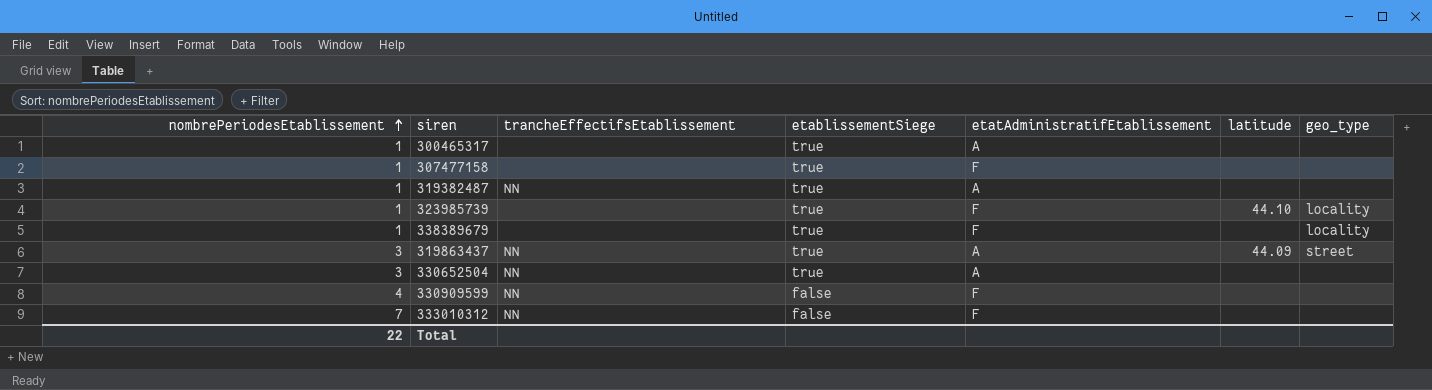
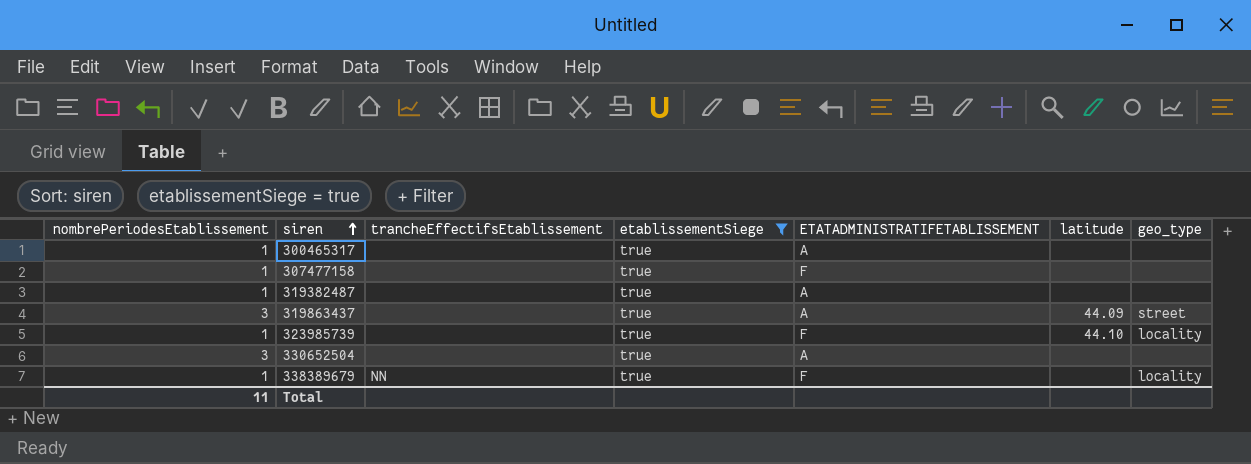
filter: none -> etablissementSiege = true
row order: nombrePeriodesEtablissement ascending -> siren ascending
column name: etatAdministratifEtablissement -> ETATADMINISTRATIFETABLISSEMENT
319382487 | trancheEffectifsEtablissement: NN -> none
319863437 | trancheEffectifsEtablissement: NN -> none
330652504 | trancheEffectifsEtablissement: NN -> none
338389679 | trancheEffectifsEtablissement: none -> NN
Total | nombrePeriodesEtablissement: 22 -> 11

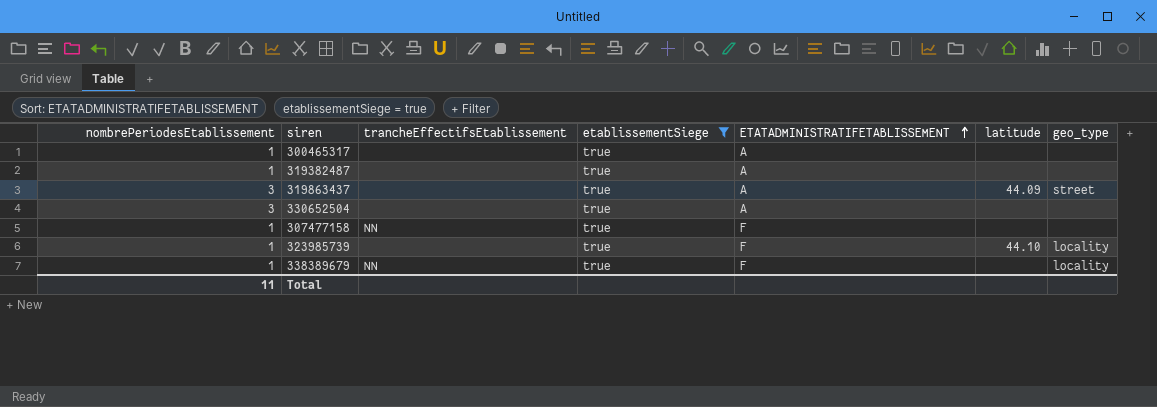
row order: siren ascending -> ETATADMINISTRATIFETABLISSEMENT ascending
307477158 | trancheEffectifsEtablissement: none -> NN

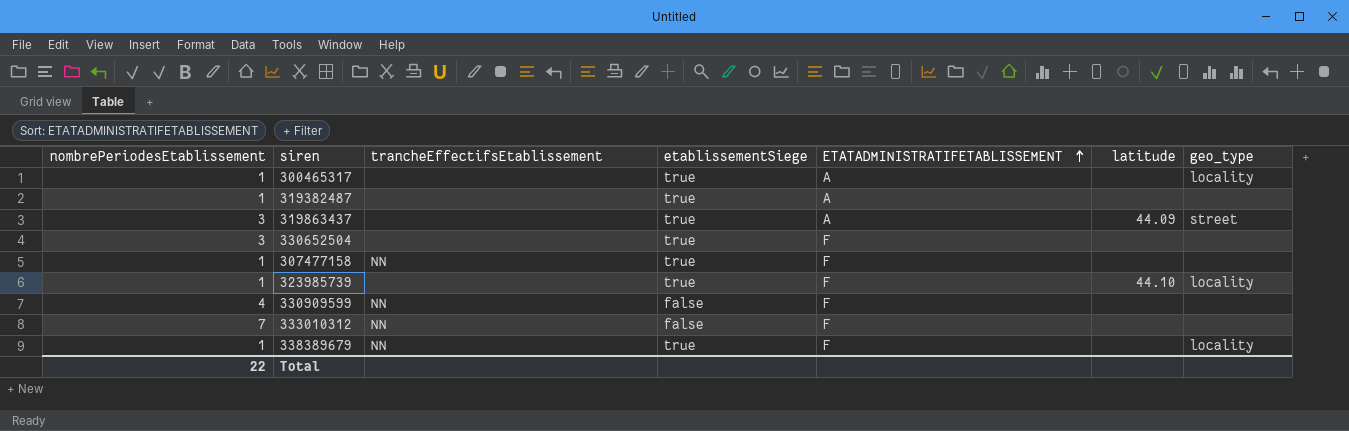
filter: etablissementSiege = true -> none
300465317 | geo_type: none -> locality
330652504 | ETATADMINISTRATIFETABLISSEMENT: A -> F
Total | nombrePeriodesEtablissement: 11 -> 22

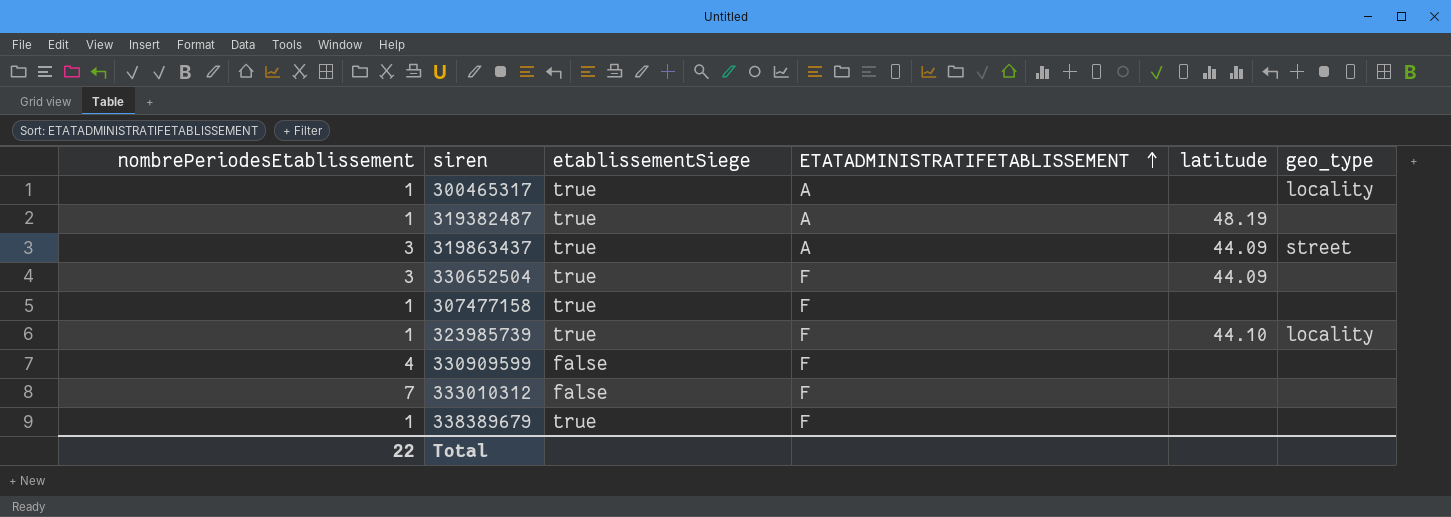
column trancheEffectifsEtablissement | position: 3 -> none
319382487 | latitude: none -> 48.19
330652504 | latitude: none -> 44.09
338389679 | geo_type: locality -> none

